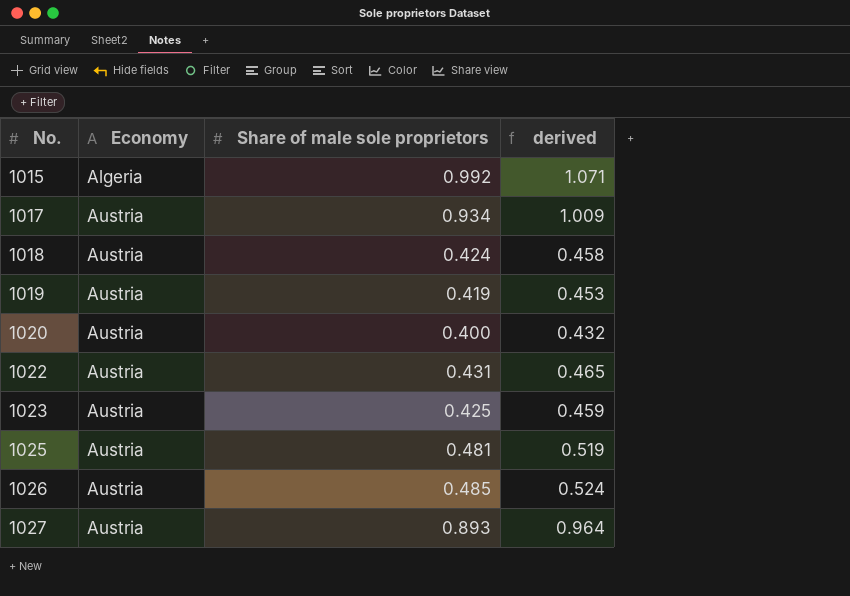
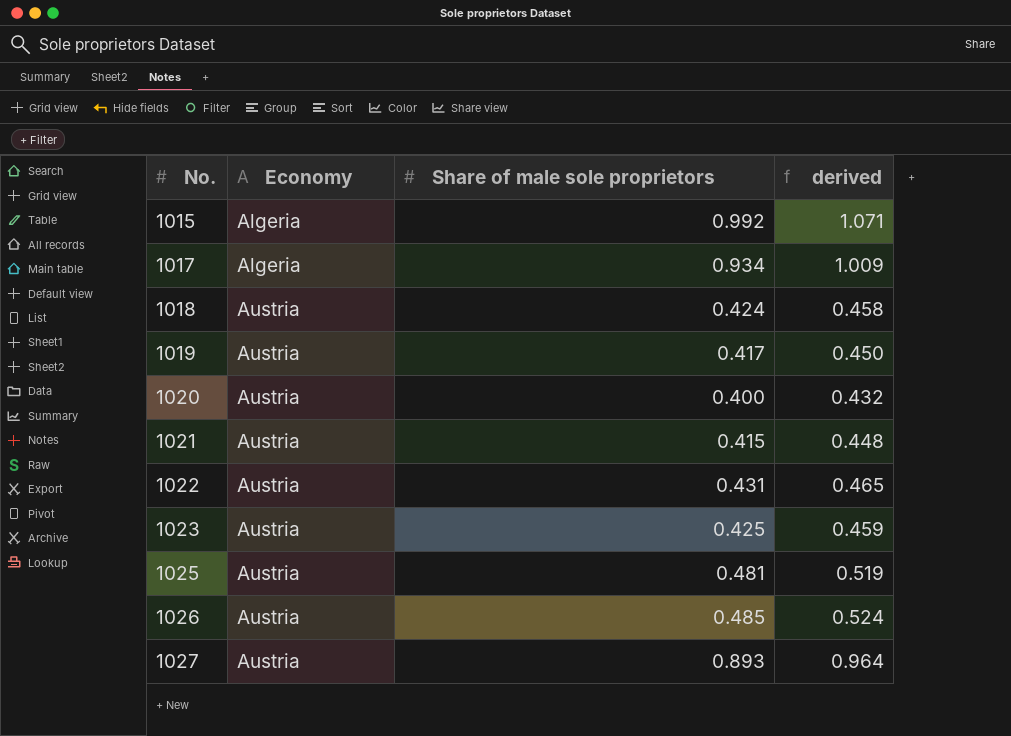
1017 | Economy: Austria -> Algeria
1019 | Share of male sole proprietors: 0.419 -> 0.417
1019 | derived: 0.453 -> 0.450
row 1021: none -> Austria | 0.415 | 0.448

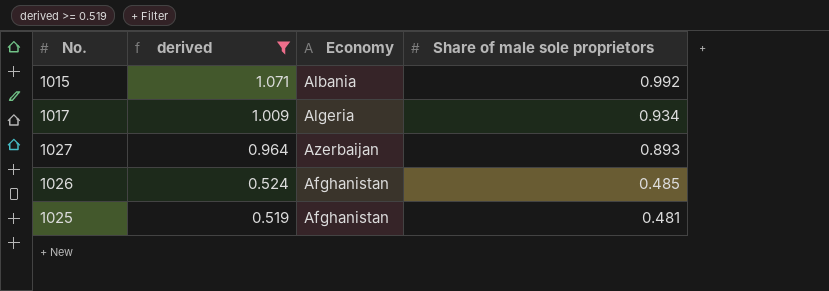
filter: none -> derived >= 0.519
row order: No. ascending -> derived descending
column derived | position: 4 -> 2
1015 | Economy: Algeria -> Albania
1027 | Economy: Austria -> Azerbaijan
1026 | Economy: Austria -> Afghanistan
1025 | Economy: Austria -> Afghanistan

